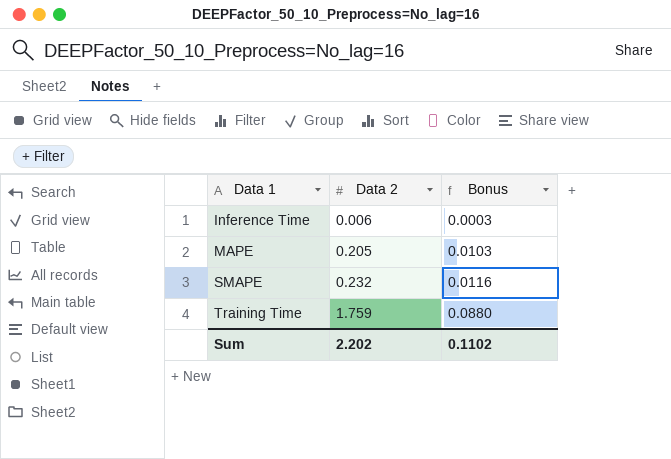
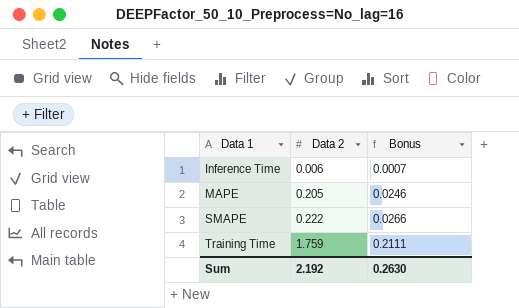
column Bonus | formula: [Data 2] * 0.05 -> [Data 2] * 0.12
SMAPE | Data 2: 0.232 -> 0.222
Sum | Data 2: 2.202 -> 2.192
Sum | Bonus: 0.1102 -> 0.2630

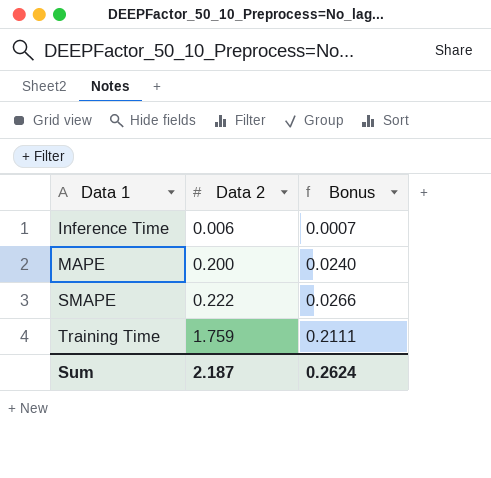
MAPE | Data 2: 0.205 -> 0.200
MAPE | Bonus: 0.0246 -> 0.0240
Sum | Data 2: 2.192 -> 2.187
Sum | Bonus: 0.2630 -> 0.2624

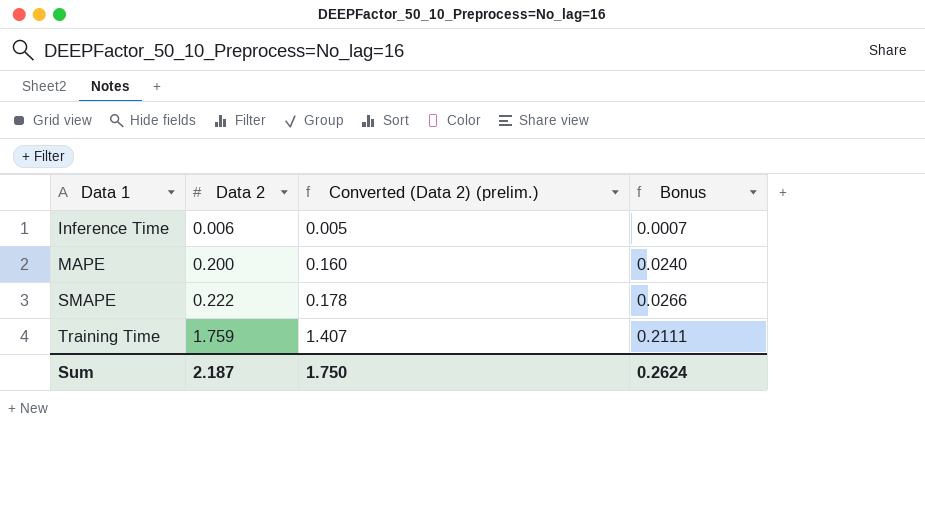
column Converted (Data 2) (prelim.) | formula: none -> [Data 2] * 0.8

